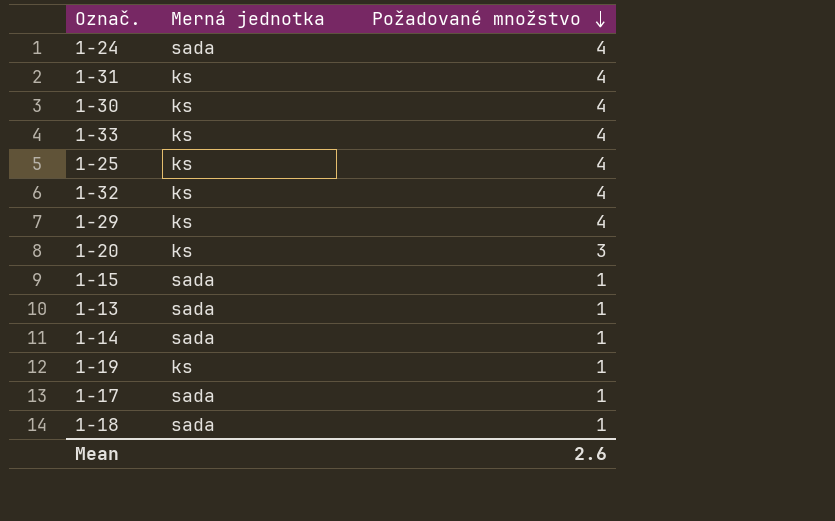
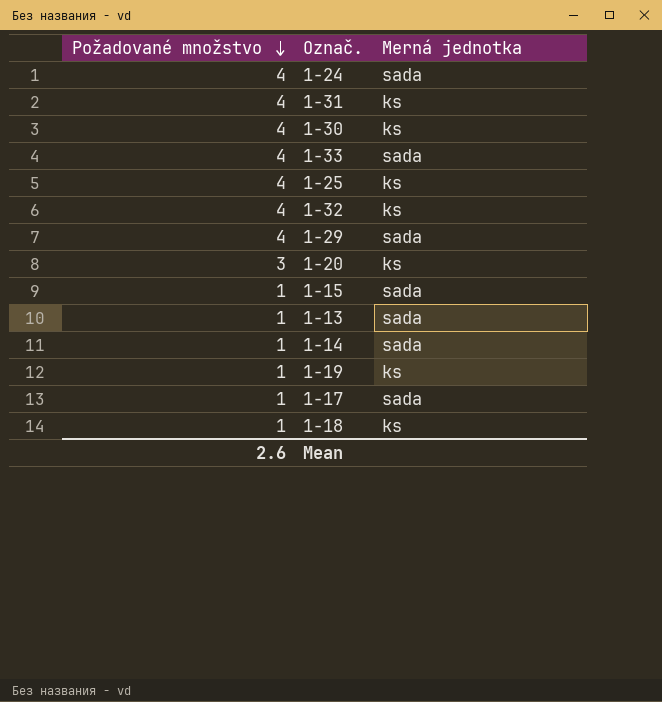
column Požadované množstvo | position: 3 -> 1
1-33 | Merná jednotka: ks -> sada
1-29 | Merná jednotka: ks -> sada
1-18 | Merná jednotka: sada -> ks

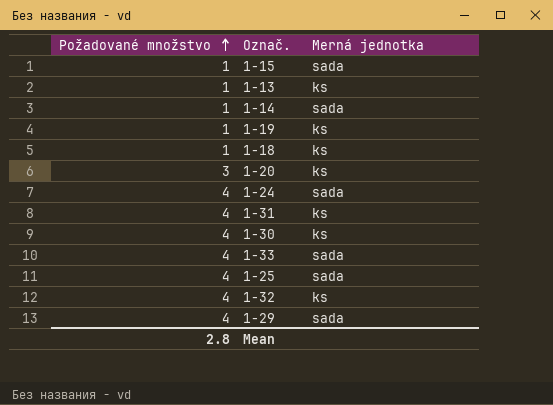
row order: Požadované množstvo descending -> Požadované množstvo ascending
row 1-17: 1 | sada -> none
1-13 | Merná jednotka: sada -> ks
1-25 | Merná jednotka: ks -> sada
Mean | Požadované množstvo: 2.6 -> 2.8

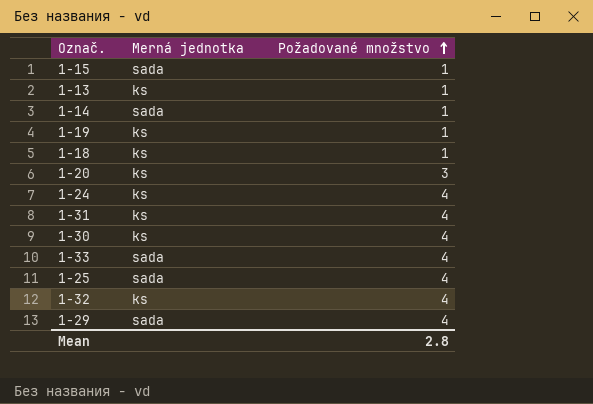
column Požadované množstvo | position: 1 -> 3
1-24 | Merná jednotka: sada -> ks

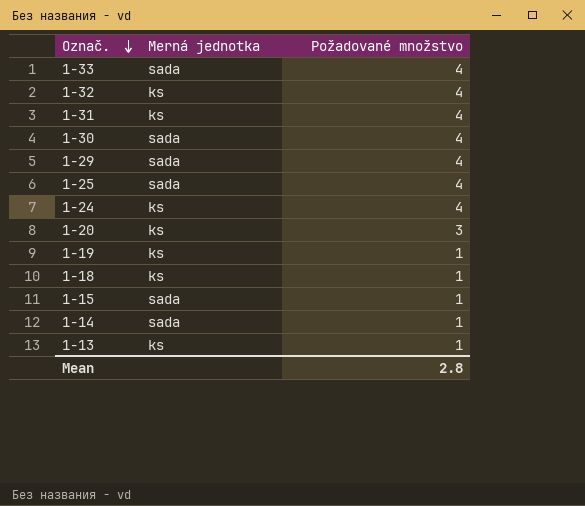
row order: Požadované množstvo ascending -> Označ. descending
1-30 | Merná jednotka: ks -> sada

